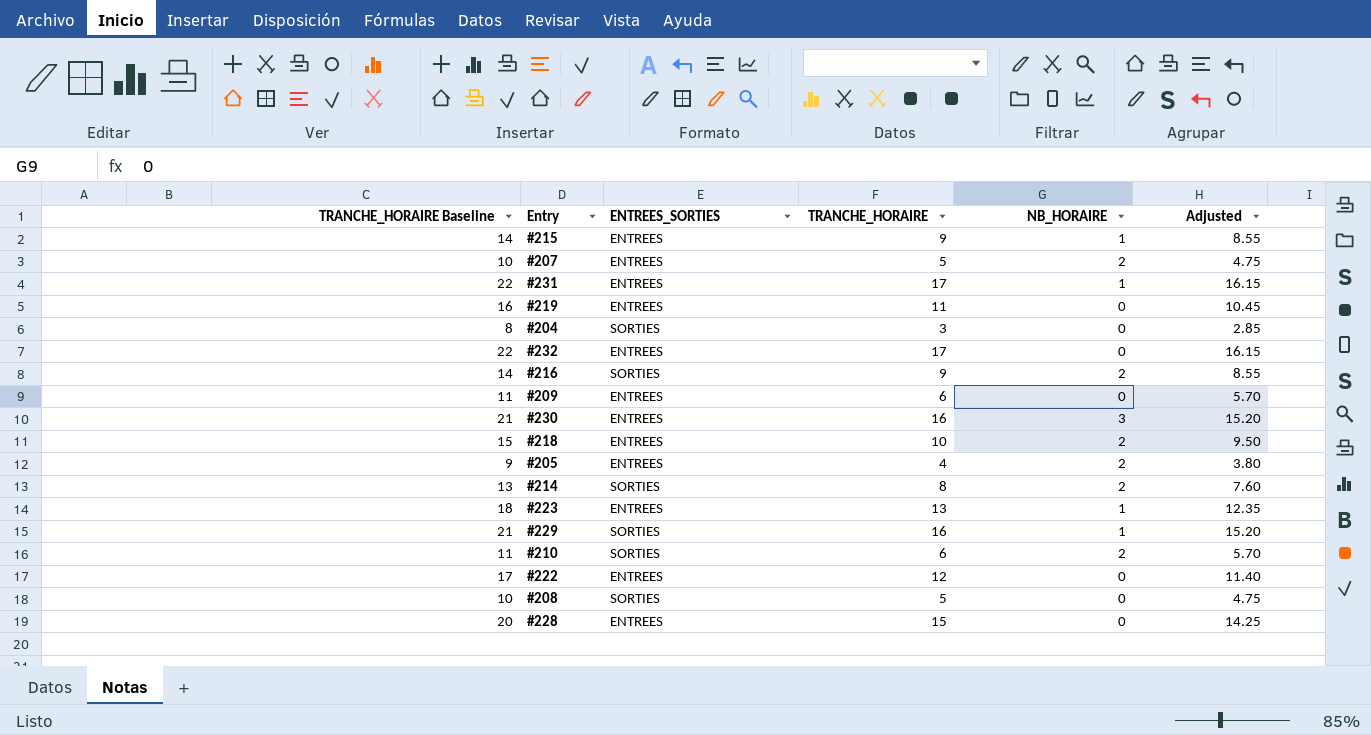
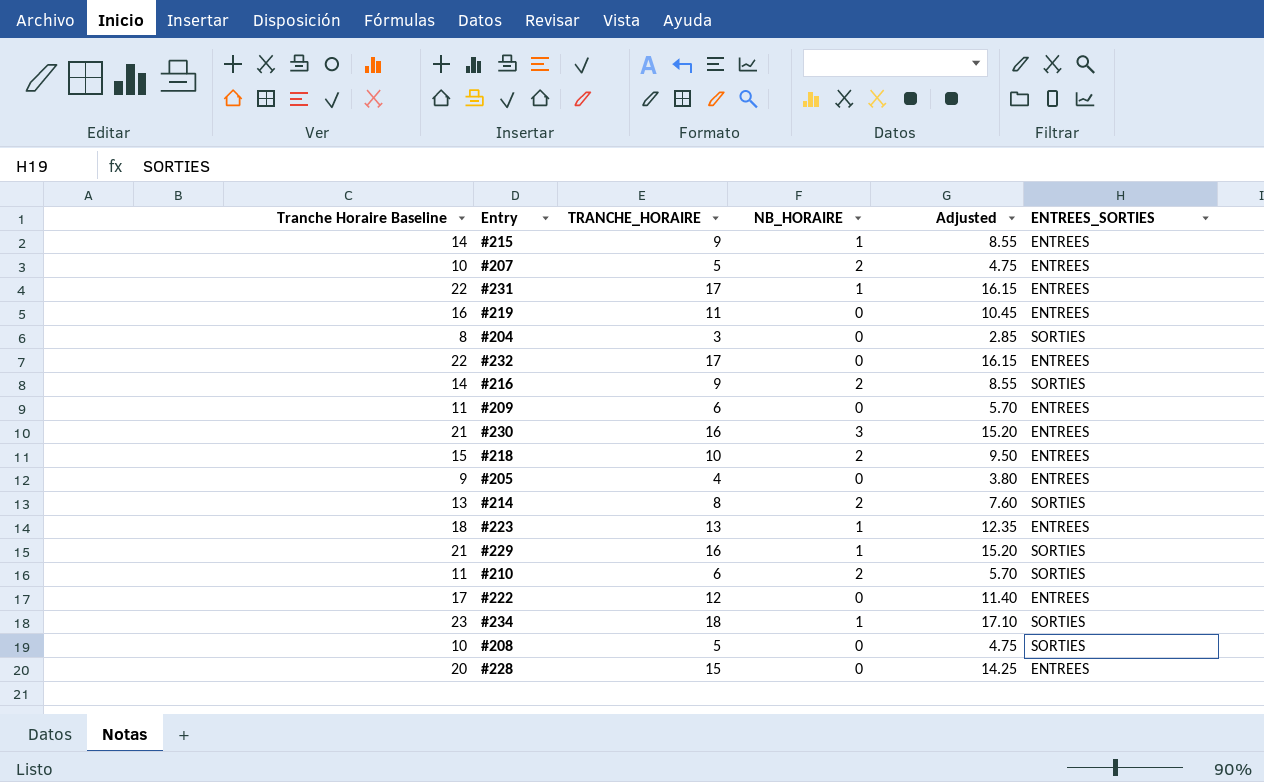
column name: TRANCHE_HORAIRE Baseline -> Tranche Horaire Baseline
column ENTREES_SORTIES | position: 3 -> 6
#205 | NB_HORAIRE: 2 -> 0
row #234: none -> 23 | 18 | 1 | 17.10 | SORTIES

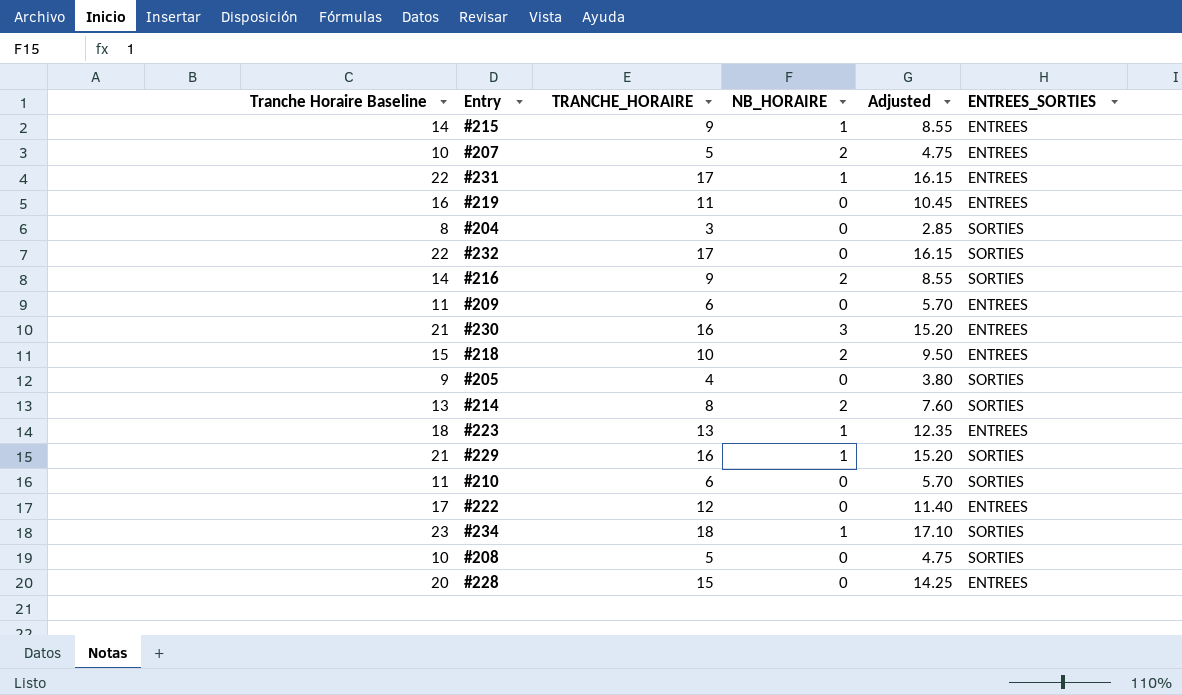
#232 | ENTREES_SORTIES: ENTREES -> SORTIES
#205 | ENTREES_SORTIES: ENTREES -> SORTIES
#210 | NB_HORAIRE: 2 -> 0

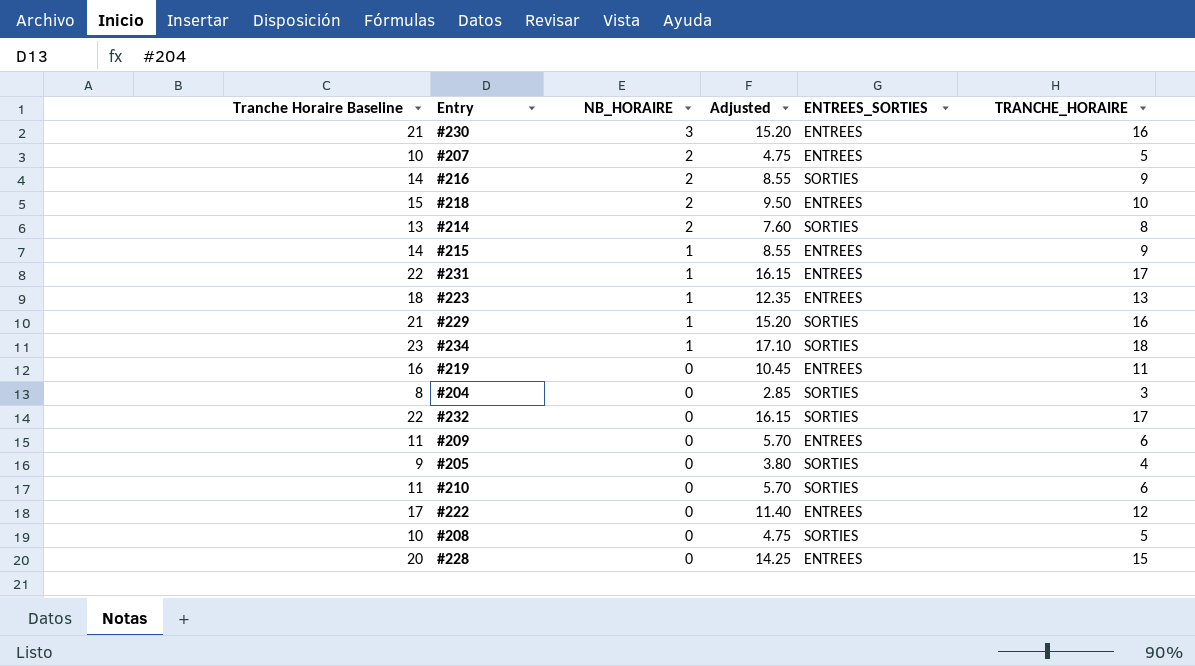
row order: none -> NB_HORAIRE descending
column TRANCHE_HORAIRE | position: 3 -> 6

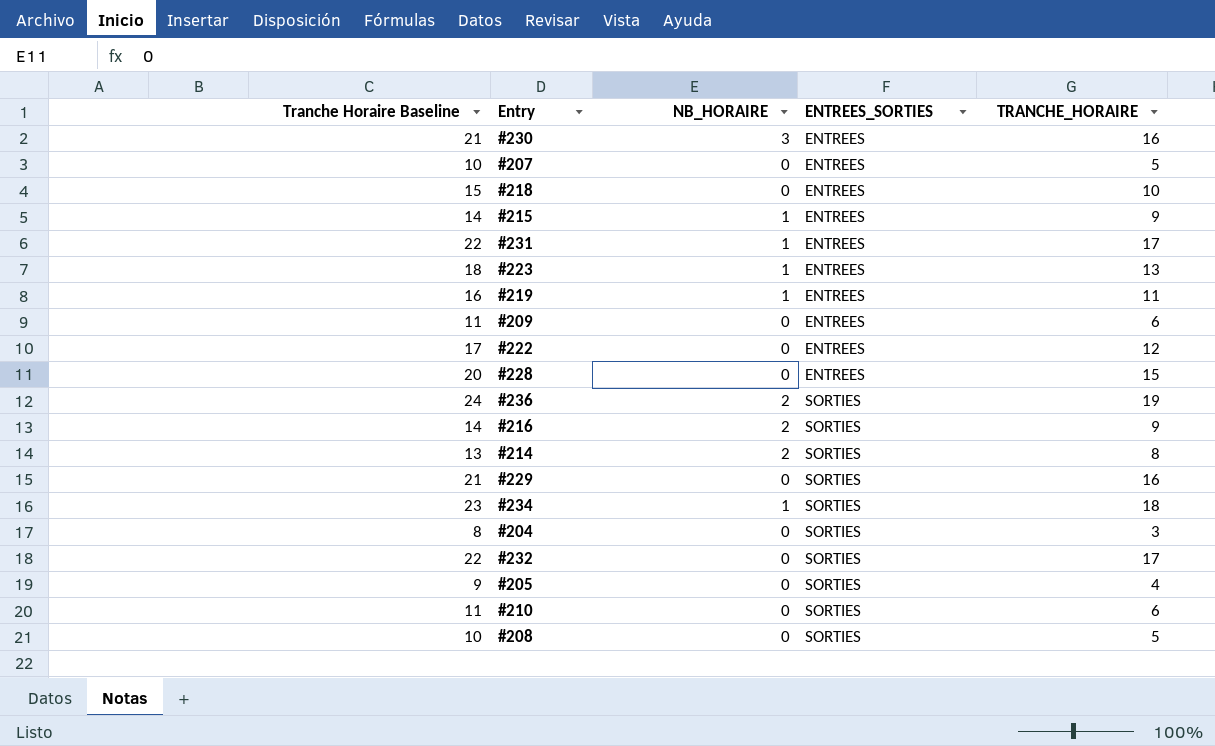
row order: NB_HORAIRE descending -> ENTREES_SORTIES ascending
column Adjusted | formula: [TRANCHE_HORAIRE] * 0.95 -> none
#207 | NB_HORAIRE: 2 -> 0
#218 | NB_HORAIRE: 2 -> 0
#219 | NB_HORAIRE: 0 -> 1
row #236: none -> 24 | 2 | SORTIES | 19
#229 | NB_HORAIRE: 1 -> 0

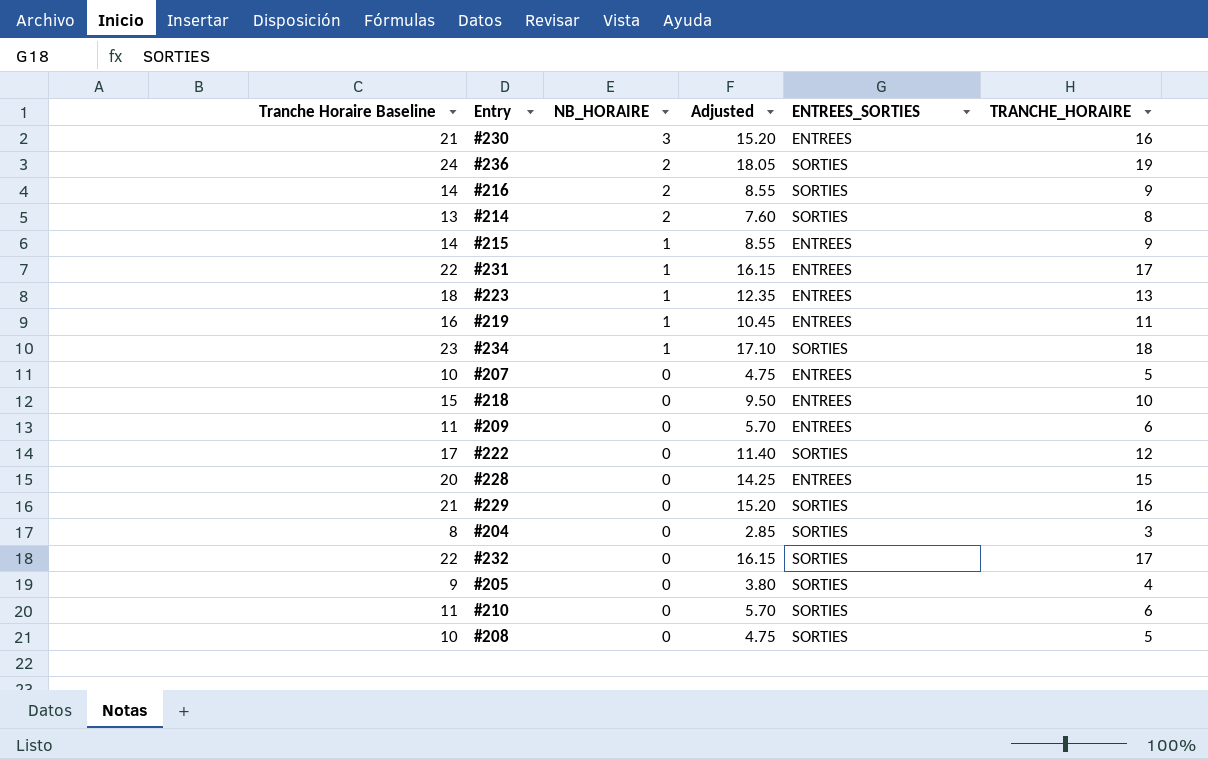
row order: ENTREES_SORTIES ascending -> NB_HORAIRE descending
column Adjusted | formula: none -> [TRANCHE_HORAIRE] * 0.95
#222 | ENTREES_SORTIES: ENTREES -> SORTIES

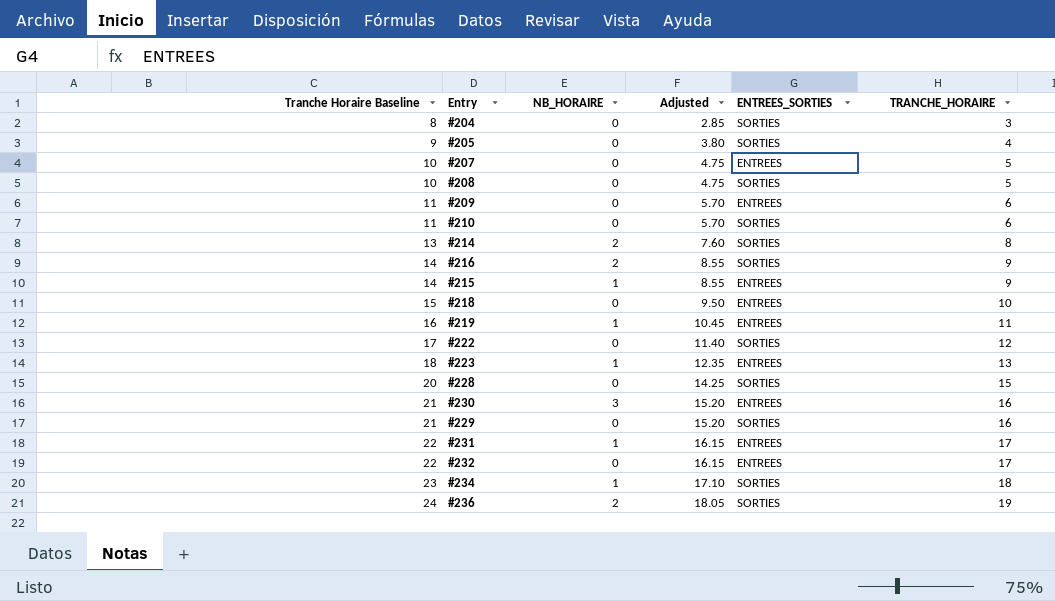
row order: NB_HORAIRE descending -> Tranche Horaire Baseline ascending
#228 | ENTREES_SORTIES: ENTREES -> SORTIES
#232 | ENTREES_SORTIES: SORTIES -> ENTREES

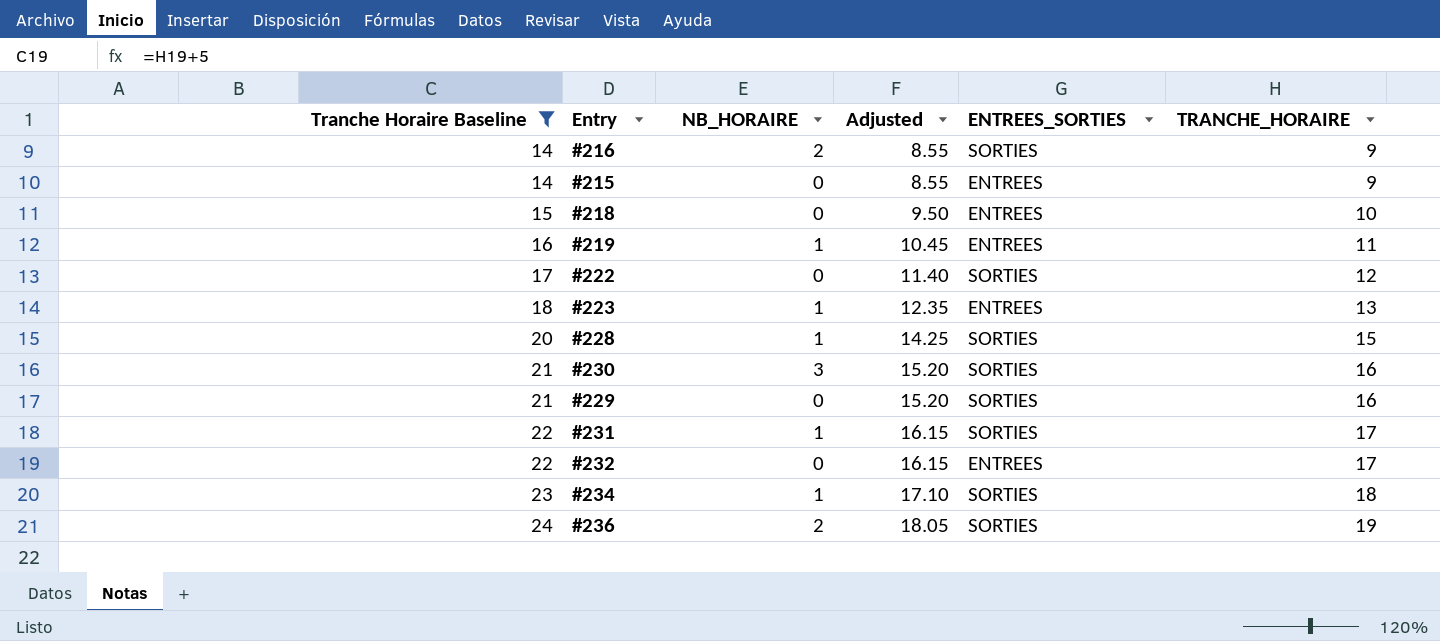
filter: none -> Tranche Horaire Baseline >= 14
#215 | NB_HORAIRE: 1 -> 0
#228 | NB_HORAIRE: 0 -> 1
#230 | ENTREES_SORTIES: ENTREES -> SORTIES
#231 | ENTREES_SORTIES: ENTREES -> SORTIES

